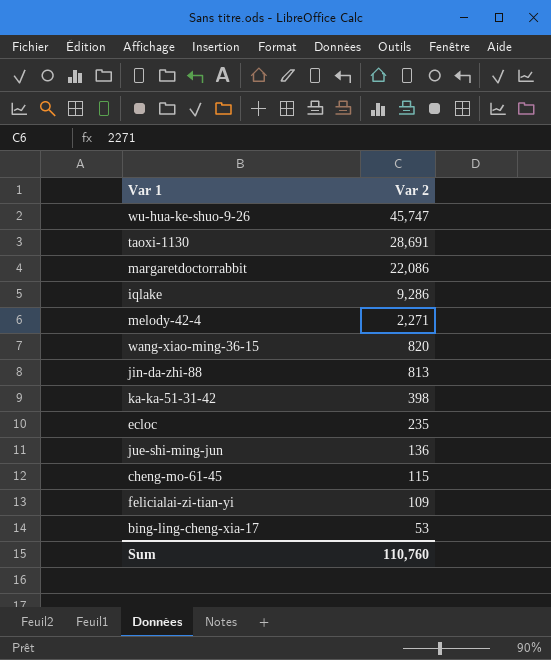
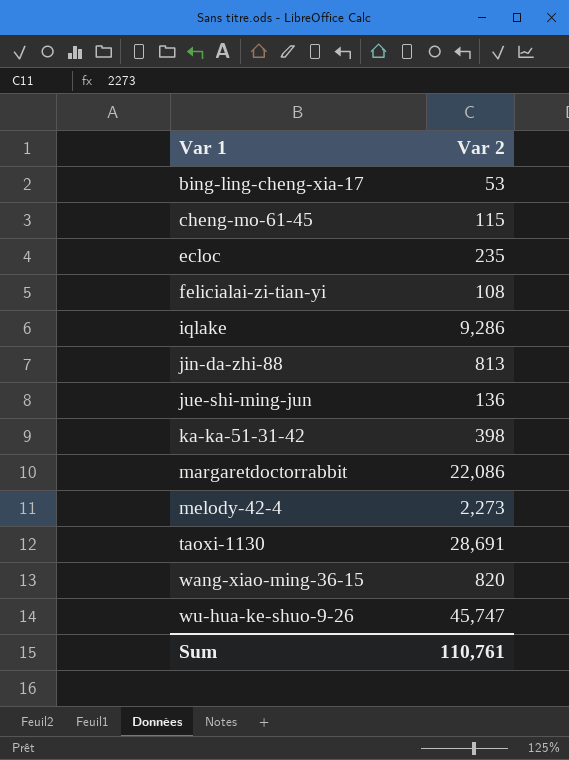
row order: Var 2 descending -> Var 1 ascending
felicialai-zi-tian-yi | Var 2: 109 -> 108
melody-42-4 | Var 2: 2,271 -> 2,273
Sum | Var 2: 110,760 -> 110,761

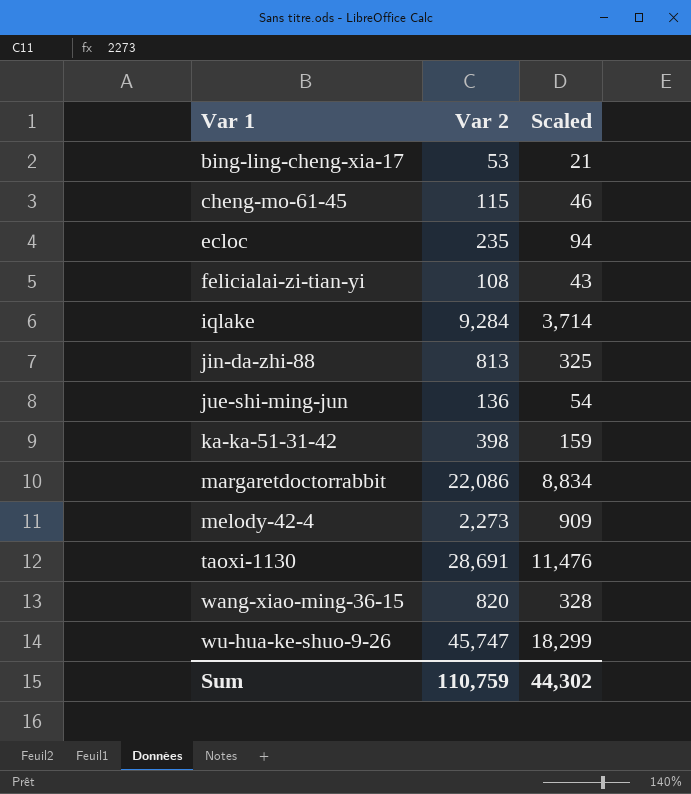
column Scaled | formula: none -> [Var 2] * 0.4
iqlake | Var 2: 9,286 -> 9,284
Sum | Var 2: 110,761 -> 110,759

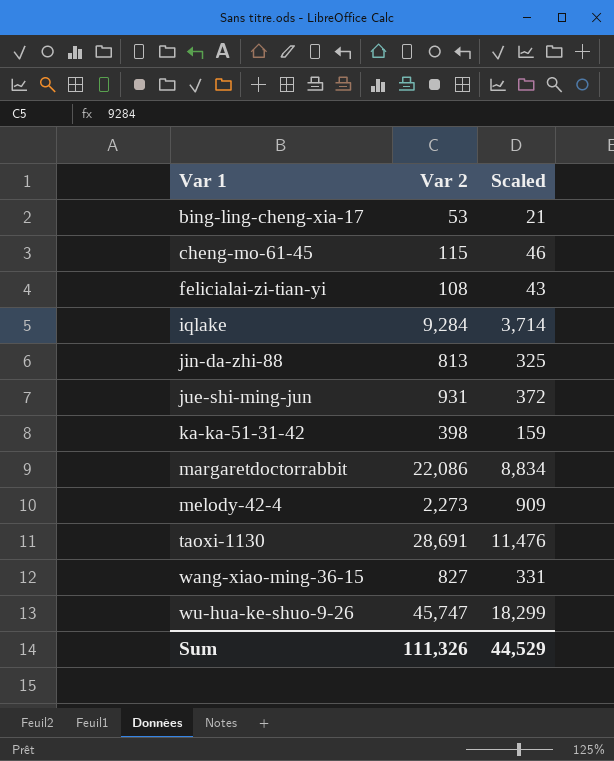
row ecloc: 235 | 94 -> none
jue-shi-ming-jun | Var 2: 136 -> 931
jue-shi-ming-jun | Scaled: 54 -> 372
wang-xiao-ming-36-15 | Var 2: 820 -> 827
wang-xiao-ming-36-15 | Scaled: 328 -> 331
Sum | Var 2: 110,759 -> 111,326
Sum | Scaled: 44,302 -> 44,529

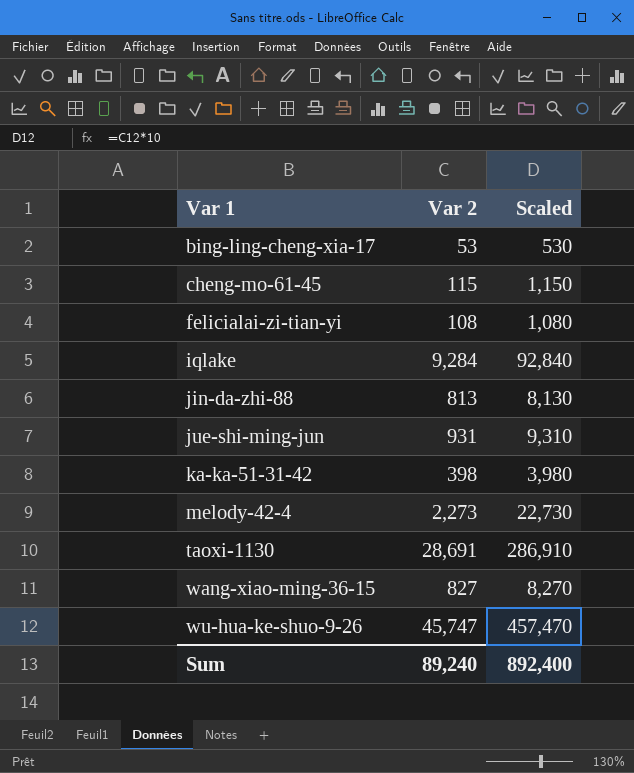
column Scaled | formula: [Var 2] * 0.4 -> [Var 2] * 10
row margaretdoctorrabbit: 22,086 | 8,834 -> none
Sum | Var 2: 111,326 -> 89,240
Sum | Scaled: 44,529 -> 892,400

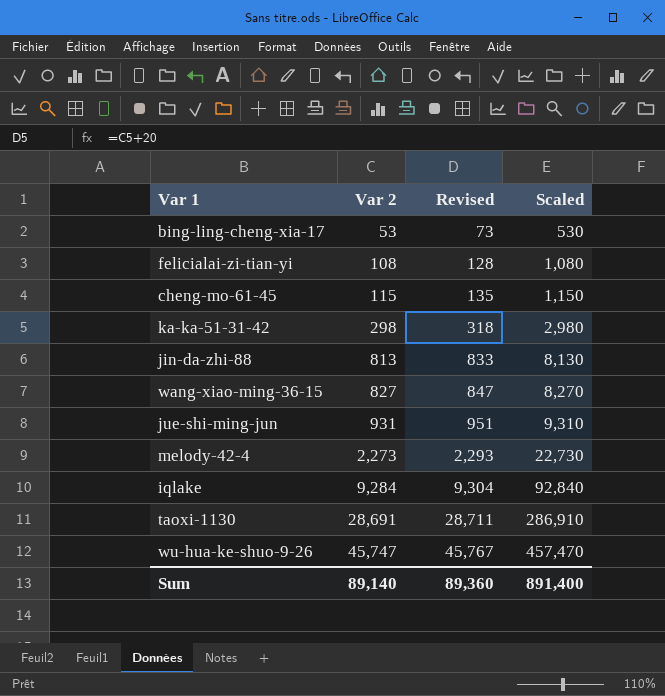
row order: Var 1 ascending -> Var 2 ascending
column Revised | formula: none -> [Var 2] + 20
ka-ka-51-31-42 | Var 2: 398 -> 298
ka-ka-51-31-42 | Scaled: 3,980 -> 2,980
Sum | Var 2: 89,240 -> 89,140
Sum | Scaled: 892,400 -> 891,400

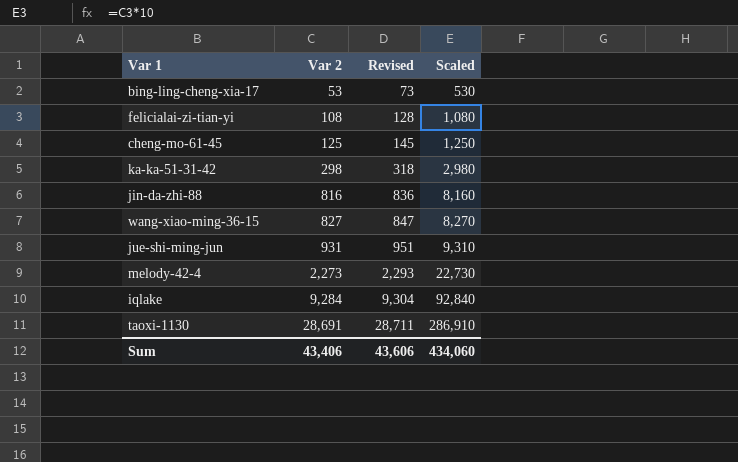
row wu-hua-ke-shuo-9-26: 45,747 | 45,767 | 457,470 -> none
cheng-mo-61-45 | Var 2: 115 -> 125
cheng-mo-61-45 | Revised: 135 -> 145
cheng-mo-61-45 | Scaled: 1,150 -> 1,250
jin-da-zhi-88 | Var 2: 813 -> 816
jin-da-zhi-88 | Revised: 833 -> 836
jin-da-zhi-88 | Scaled: 8,130 -> 8,160
Sum | Var 2: 89,140 -> 43,406
Sum | Revised: 89,360 -> 43,606
Sum | Scaled: 891,400 -> 434,060

